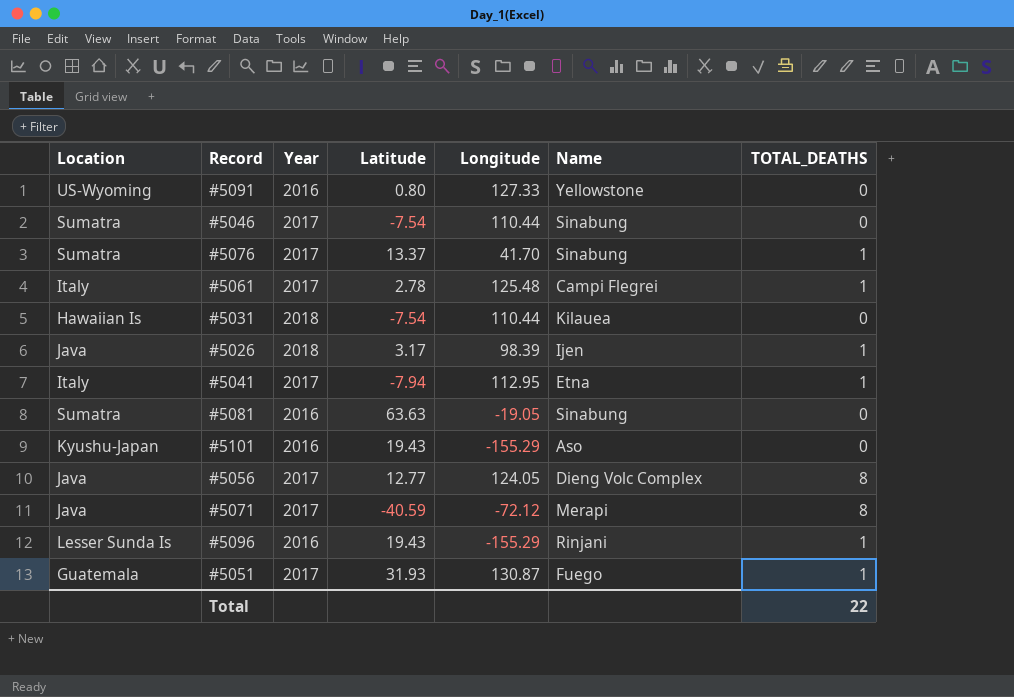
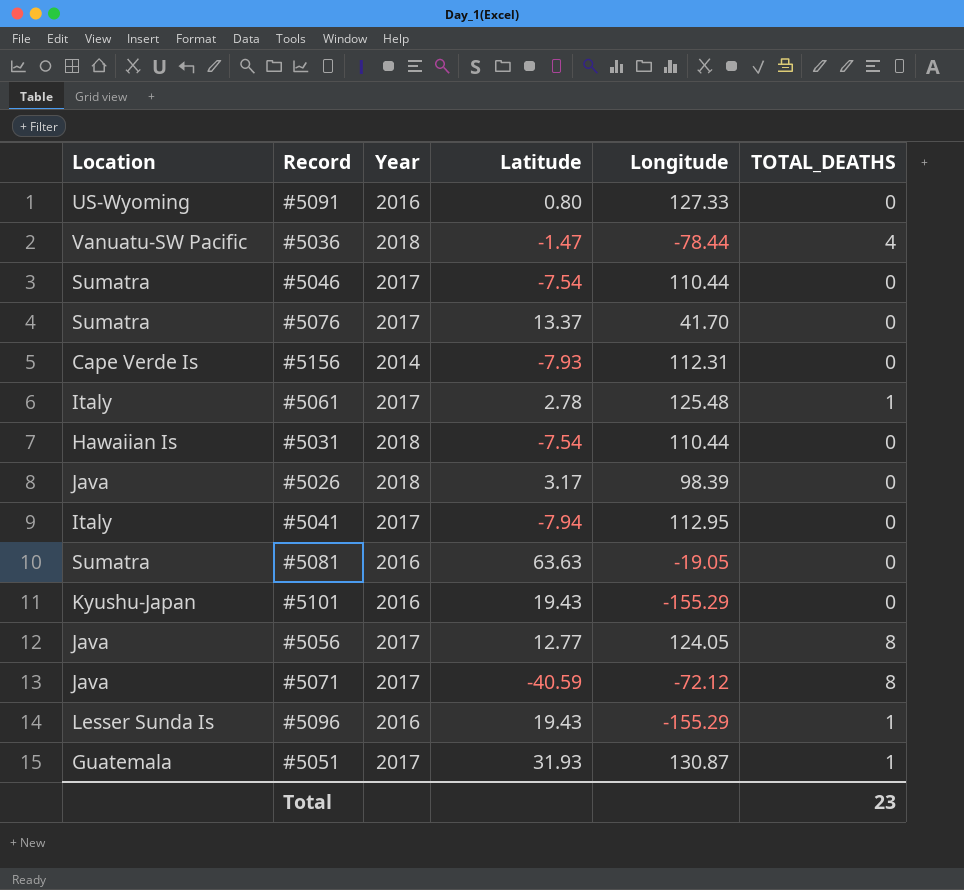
column Name | position: 6 -> none
row #5036: none -> Vanuatu-SW Pacific | 2018 | -1.47 | -78.44 | 4
#5076 | TOTAL_DEATHS: 1 -> 0
row #5156: none -> Cape Verde Is | 2014 | -7.93 | 112.31 | 0
#5026 | TOTAL_DEATHS: 1 -> 0
#5041 | TOTAL_DEATHS: 1 -> 0
Total | TOTAL_DEATHS: 22 -> 23

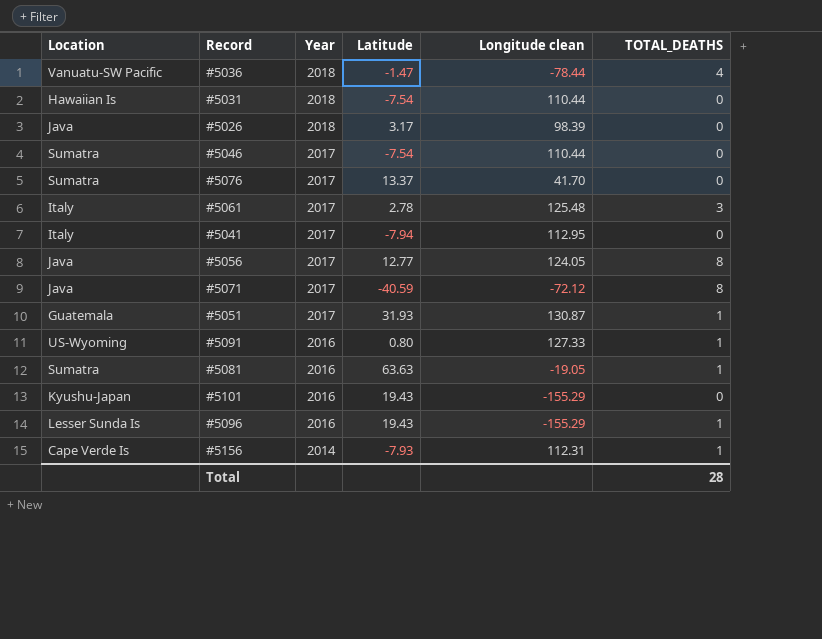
row order: none -> Year descending
column name: Longitude -> Longitude clean
#5061 | TOTAL_DEATHS: 1 -> 3
#5091 | TOTAL_DEATHS: 0 -> 1
#5081 | TOTAL_DEATHS: 0 -> 1
#5156 | TOTAL_DEATHS: 0 -> 1
Total | TOTAL_DEATHS: 23 -> 28

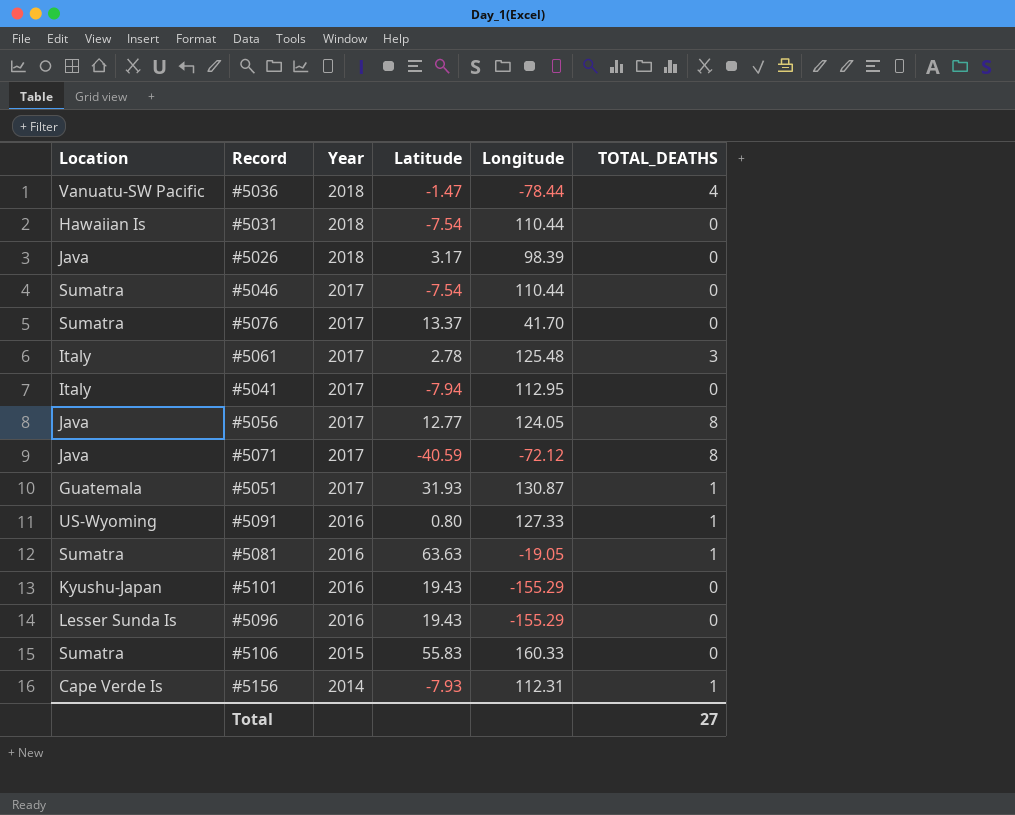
column name: Longitude clean -> Longitude
#5096 | TOTAL_DEATHS: 1 -> 0
row #5106: none -> Sumatra | 2015 | 55.83 | 160.33 | 0
Total | TOTAL_DEATHS: 28 -> 27

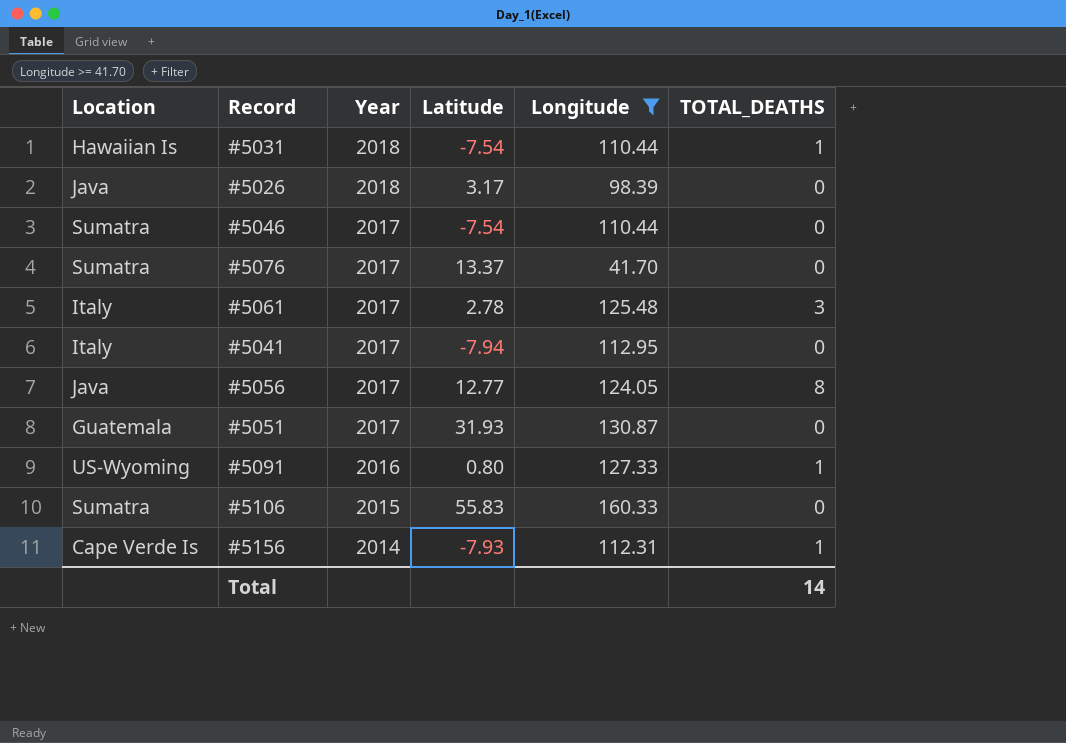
filter: none -> Longitude >= 41.70
#5031 | TOTAL_DEATHS: 0 -> 1
#5051 | TOTAL_DEATHS: 1 -> 0
Total | TOTAL_DEATHS: 27 -> 14

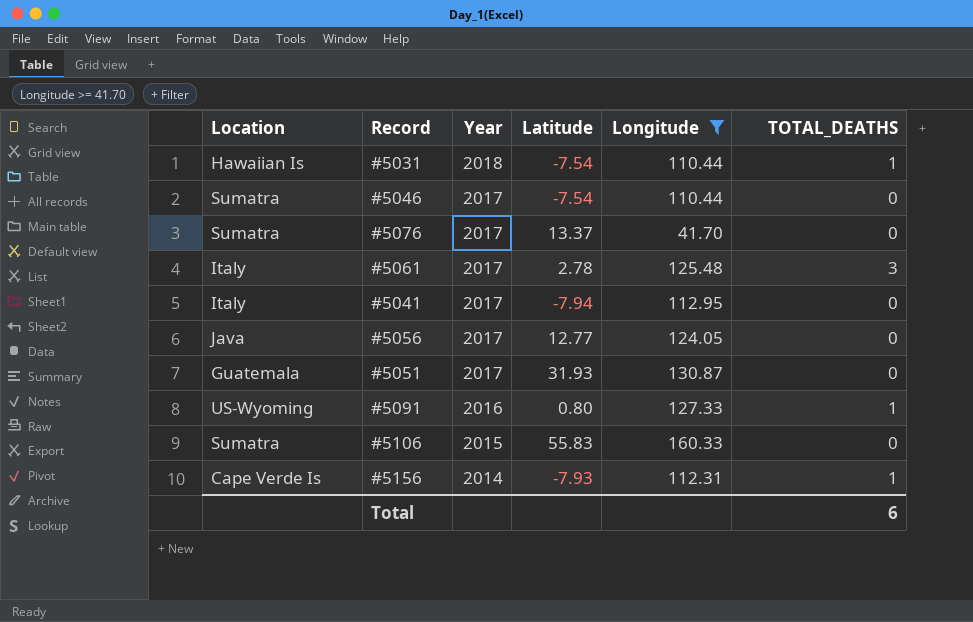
row #5026: Java | 2018 | 3.17 | 98.39 | 0 -> none
#5056 | TOTAL_DEATHS: 8 -> 0
Total | TOTAL_DEATHS: 14 -> 6

